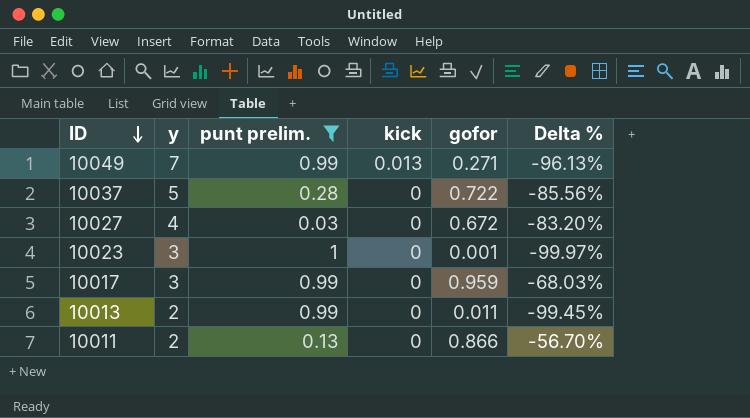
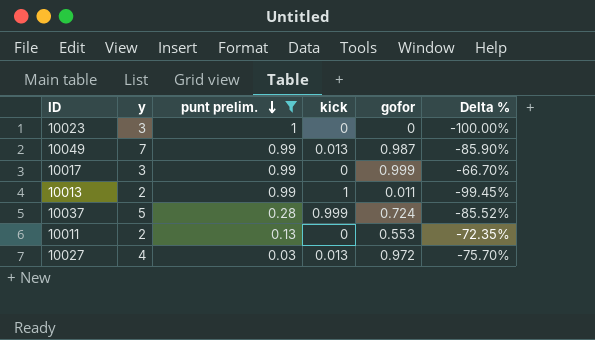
row order: ID descending -> punt prelim. descending
10023 | gofor: 0.001 -> 0
10023 | Delta %: -99.97% -> -100.00%
10049 | gofor: 0.271 -> 0.987
10049 | Delta %: -96.13% -> -85.90%
10017 | gofor: 0.959 -> 0.999
10017 | Delta %: -68.03% -> -66.70%
10013 | kick: 0 -> 1
10037 | kick: 0 -> 0.999
10037 | gofor: 0.722 -> 0.724
10037 | Delta %: -85.56% -> -85.52%
10011 | gofor: 0.866 -> 0.553
10011 | Delta %: -56.70% -> -72.35%
10027 | kick: 0 -> 0.013
10027 | gofor: 0.672 -> 0.972
10027 | Delta %: -83.20% -> -75.70%

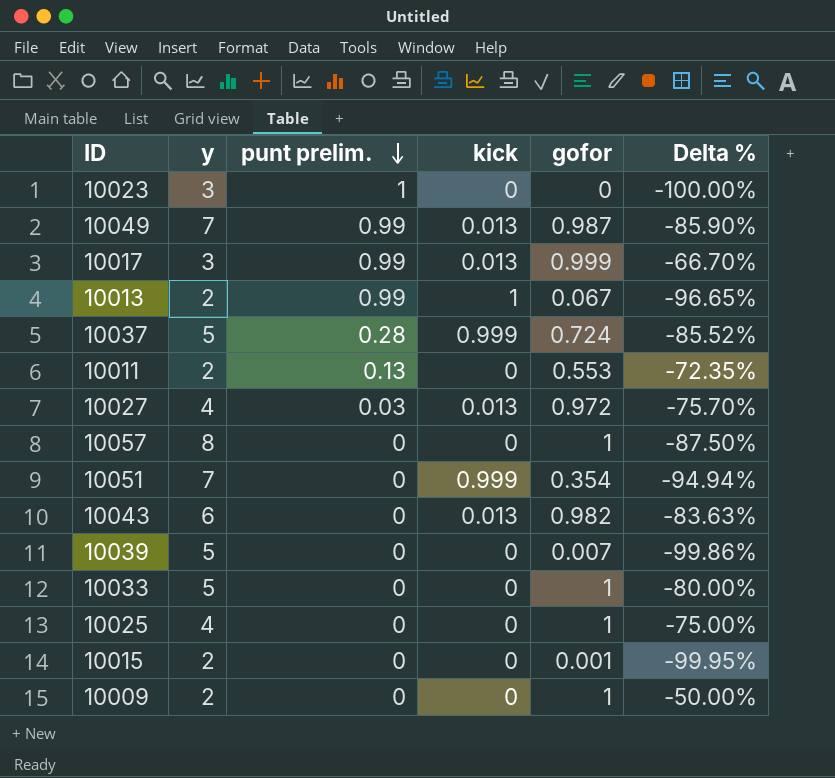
filter: punt prelim. != 0 -> none
10017 | kick: 0 -> 0.013
10013 | gofor: 0.011 -> 0.067
10013 | Delta %: -99.45% -> -96.65%

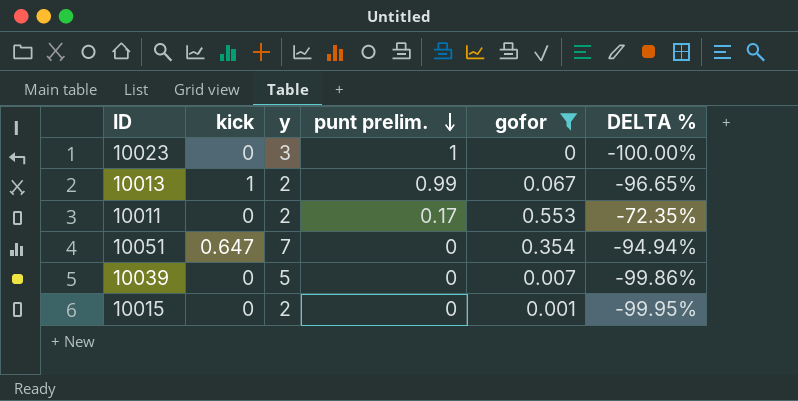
filter: none -> gofor <= 0.553
column kick | position: 4 -> 2
column name: Delta % -> DELTA %
10011 | punt prelim.: 0.13 -> 0.17
10051 | kick: 0.999 -> 0.647

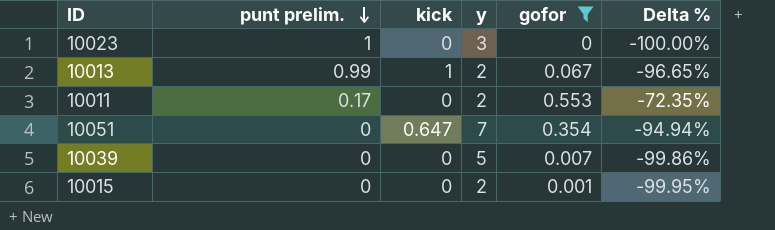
column punt prelim. | position: 4 -> 2
column name: DELTA % -> Delta %

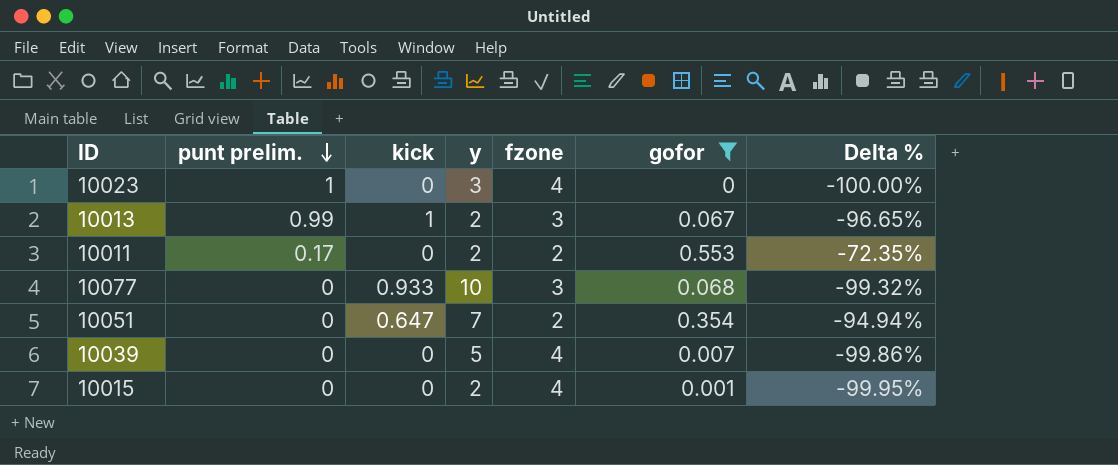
column fzone | position: none -> 5
row 10077: none -> 0 | 0.933 | 10 | 3 | 0.068 | -99.32%

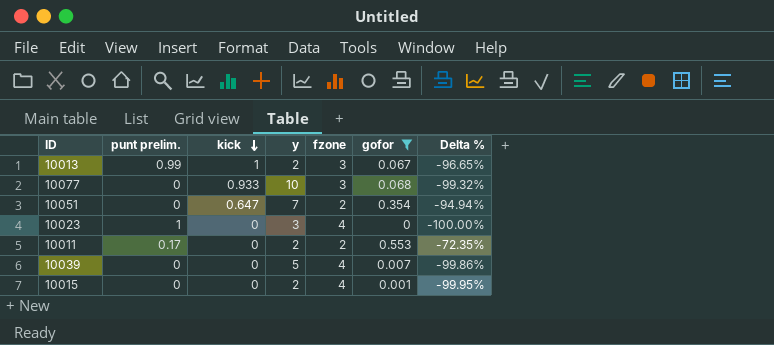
row order: punt prelim. descending -> kick descending

